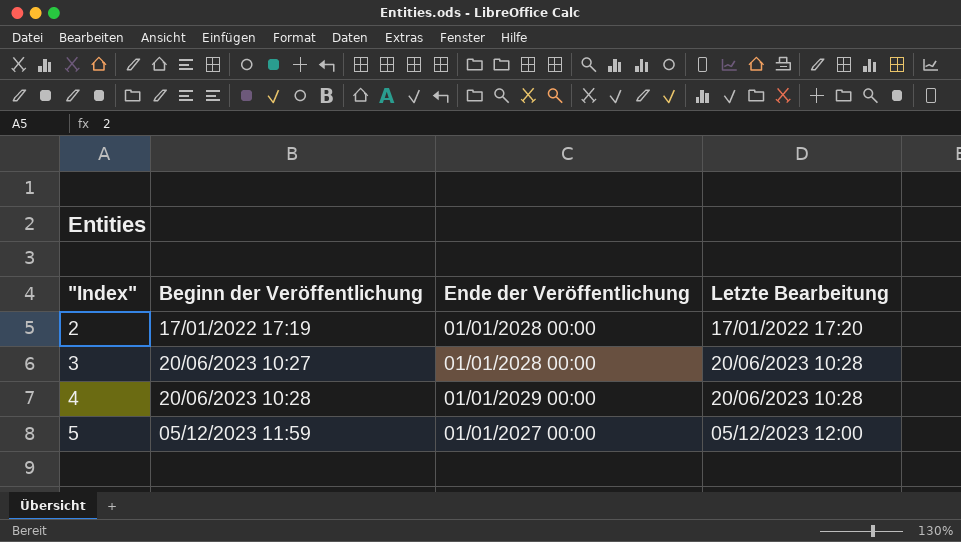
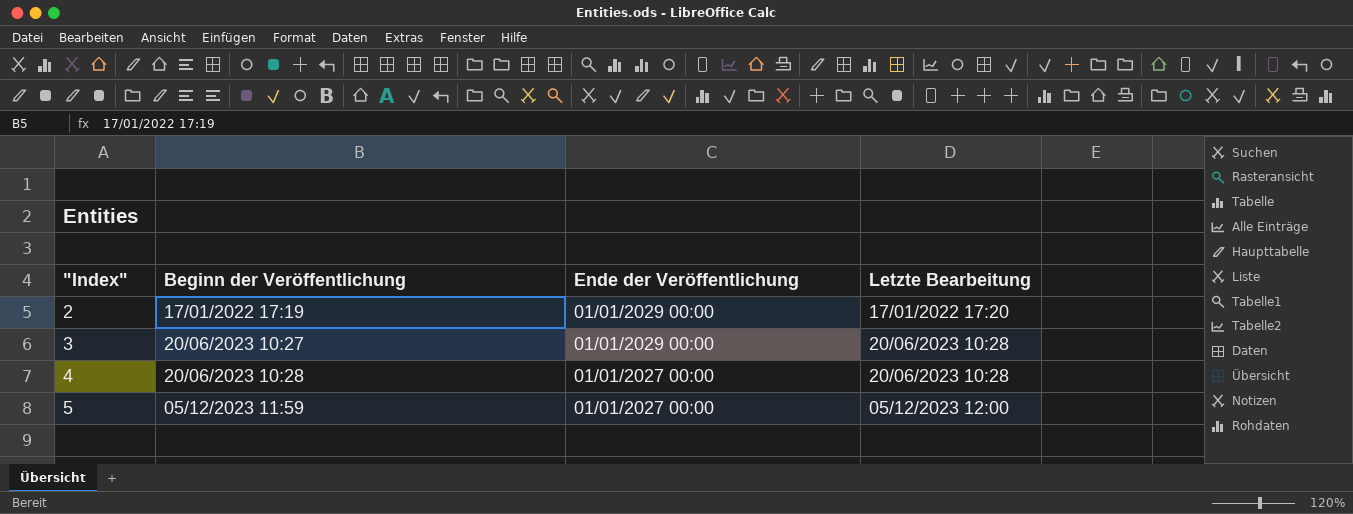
2 | Ende der Veröffentlichung: 01/01/2028 00:00 -> 01/01/2029 00:00
3 | Ende der Veröffentlichung: 01/01/2028 00:00 -> 01/01/2029 00:00
4 | Ende der Veröffentlichung: 01/01/2029 00:00 -> 01/01/2027 00:00

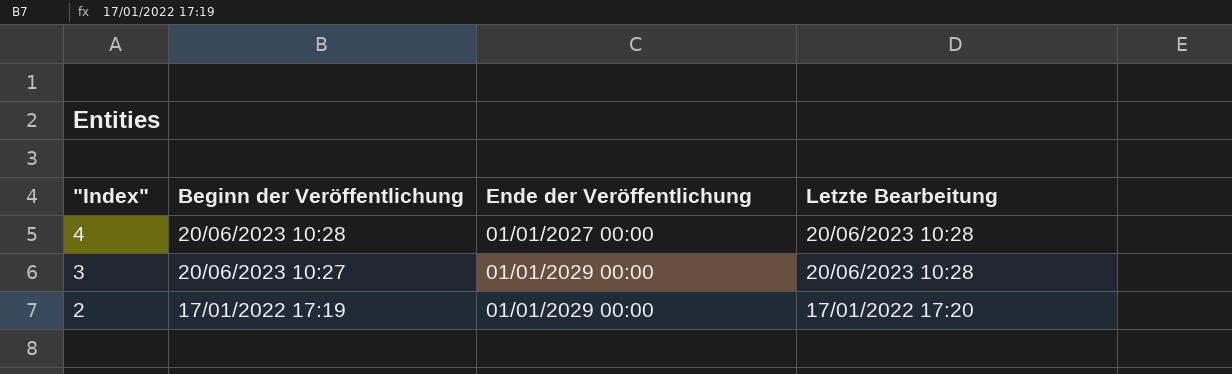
row order: "Index" ascending -> "Index" descending
row 5: 05/12/2023 11:59 | 01/01/2027 00:00 | 05/12/2023 12:00 -> none

